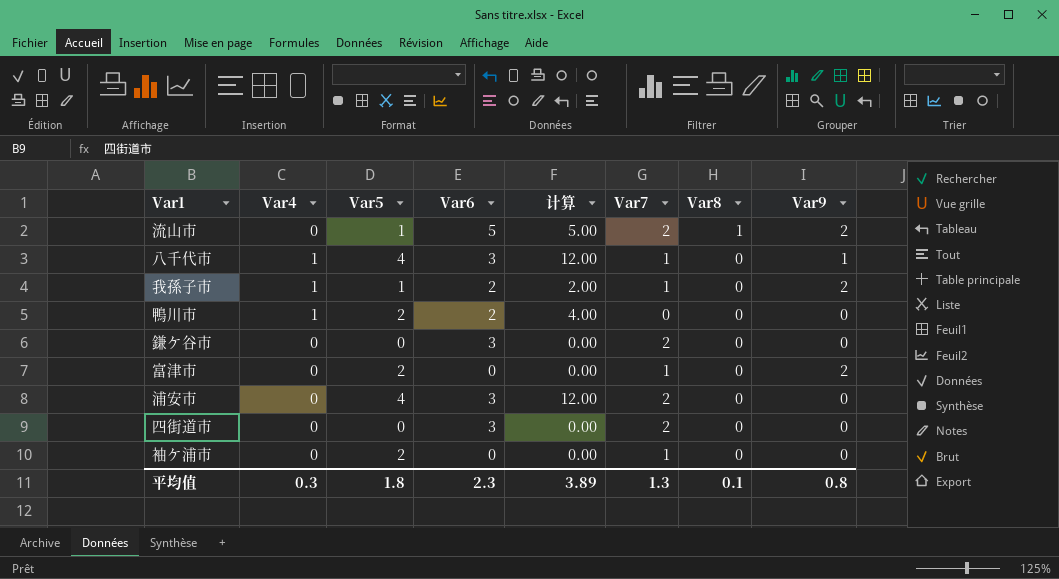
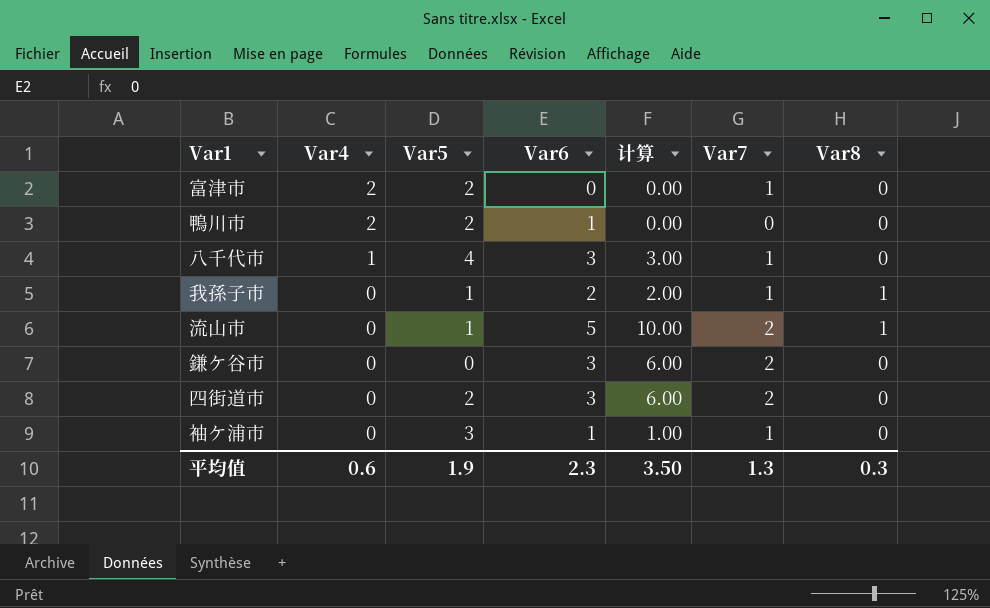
row order: Var8 descending -> Var4 descending
column Var9 | position: 8 -> none
column 计算 | formula: [Var5] * [Var6] -> [Var6] * [Var7]
row 浦安市: 0 | 4 | 3 | 12.00 | 2 | 0 | 0 -> none
富津市 | Var4: 0 -> 2
鴨川市 | Var4: 1 -> 2
鴨川市 | Var6: 2 -> 1
我孫子市 | Var4: 1 -> 0
我孫子市 | Var8: 0 -> 1
四街道市 | Var5: 0 -> 2
袖ケ浦市 | Var5: 2 -> 3
袖ケ浦市 | Var6: 0 -> 1
平均值 | Var4: 0.3 -> 0.6
平均值 | Var5: 1.8 -> 1.9
平均值 | 计算: 3.89 -> 3.50
平均值 | Var8: 0.1 -> 0.3

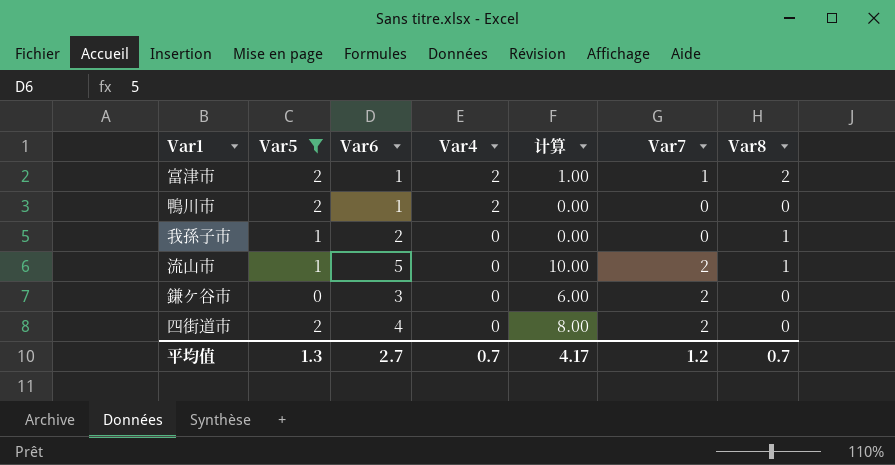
filter: none -> Var5 <= 2
column Var4 | position: 2 -> 4
富津市 | Var6: 0 -> 1
富津市 | 计算: 0.00 -> 1.00
富津市 | Var8: 0 -> 2
我孫子市 | 计算: 2.00 -> 0.00
我孫子市 | Var7: 1 -> 0
四街道市 | Var6: 3 -> 4
四街道市 | 计算: 6.00 -> 8.00
平均值 | Var5: 1.9 -> 1.3
平均值 | Var6: 2.3 -> 2.7
平均值 | Var4: 0.6 -> 0.7
平均值 | 计算: 3.50 -> 4.17
平均值 | Var7: 1.3 -> 1.2
平均值 | Var8: 0.3 -> 0.7

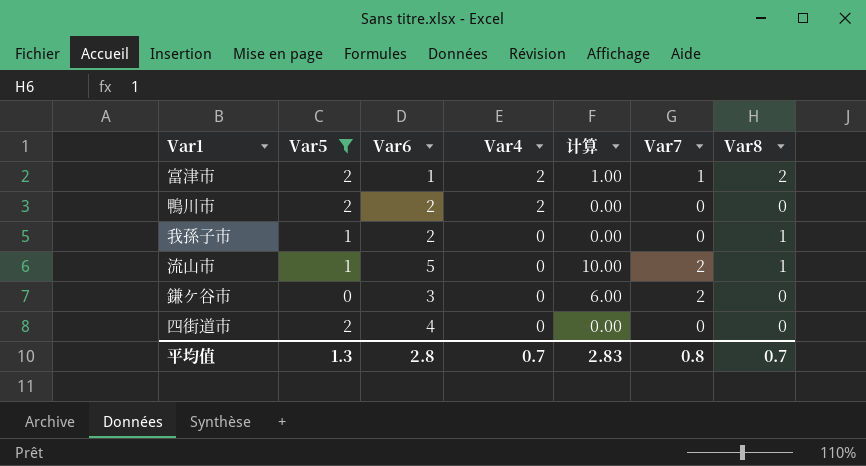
鴨川市 | Var6: 1 -> 2
四街道市 | 计算: 8.00 -> 0.00
四街道市 | Var7: 2 -> 0
平均值 | Var6: 2.7 -> 2.8
平均值 | 计算: 4.17 -> 2.83
平均值 | Var7: 1.2 -> 0.8

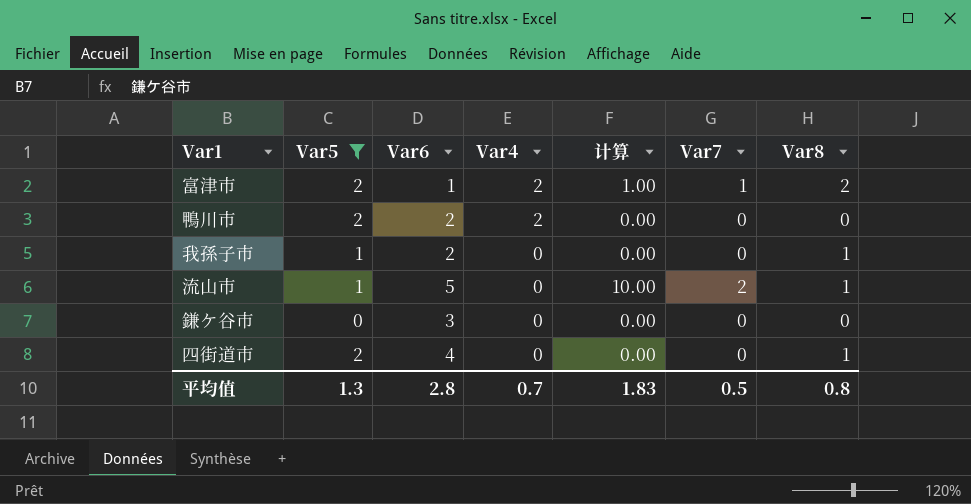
鎌ケ谷市 | 计算: 6.00 -> 0.00
鎌ケ谷市 | Var7: 2 -> 0
四街道市 | Var8: 0 -> 1
平均值 | 计算: 2.83 -> 1.83
平均值 | Var7: 0.8 -> 0.5
平均值 | Var8: 0.7 -> 0.8

